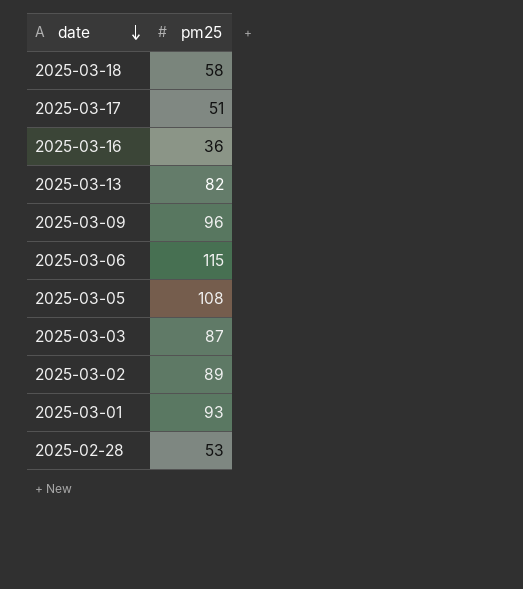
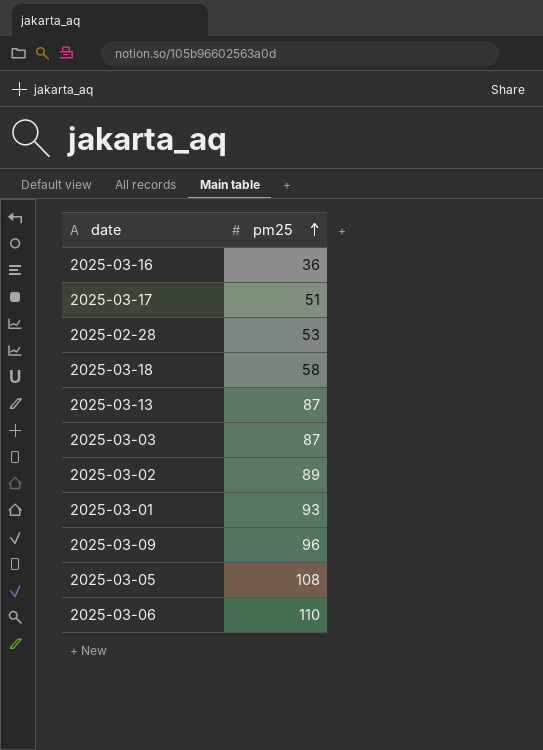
row order: date descending -> pm25 ascending
2025-03-13 | pm25: 82 -> 87
2025-03-06 | pm25: 115 -> 110

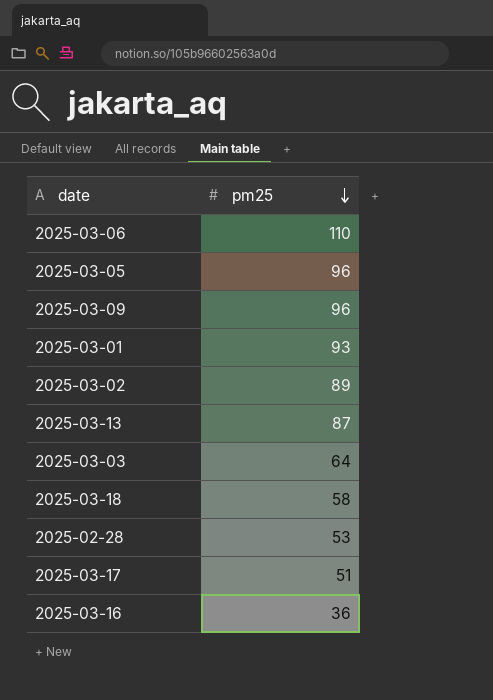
row order: pm25 ascending -> pm25 descending
2025-03-05 | pm25: 108 -> 96
2025-03-03 | pm25: 87 -> 64

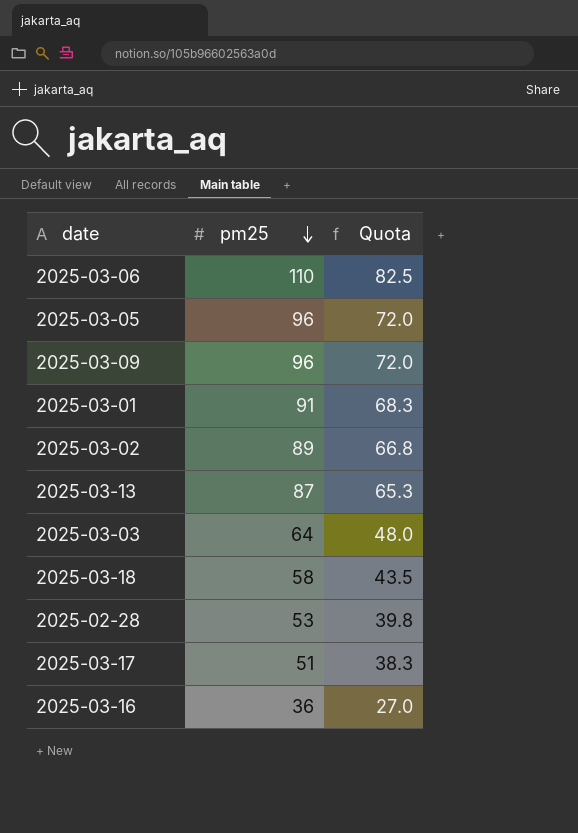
column Quota | formula: none -> [pm25] * 0.75
2025-03-01 | pm25: 93 -> 91

